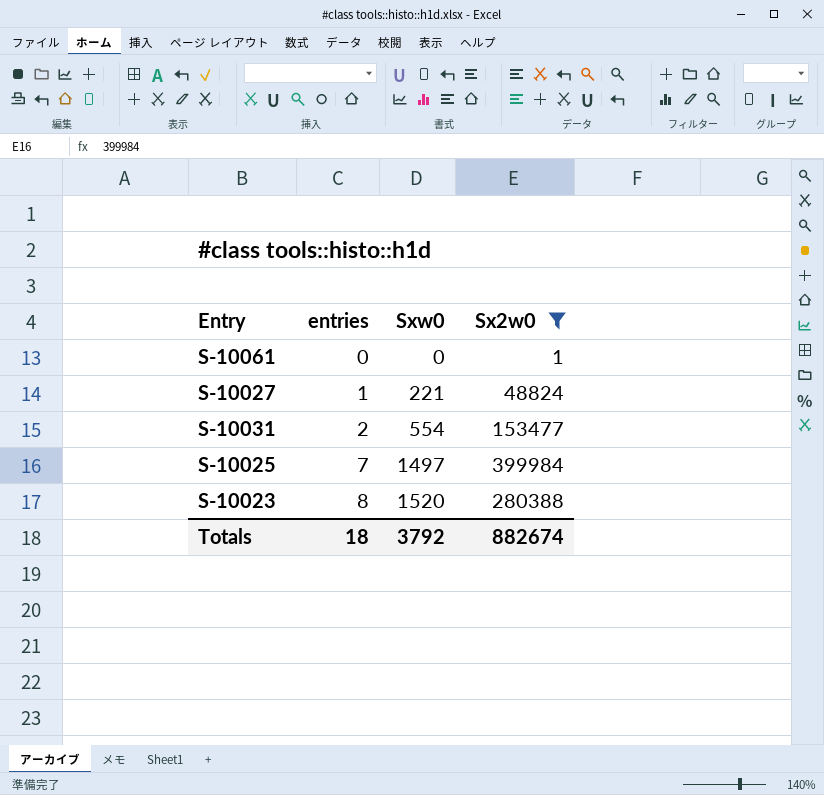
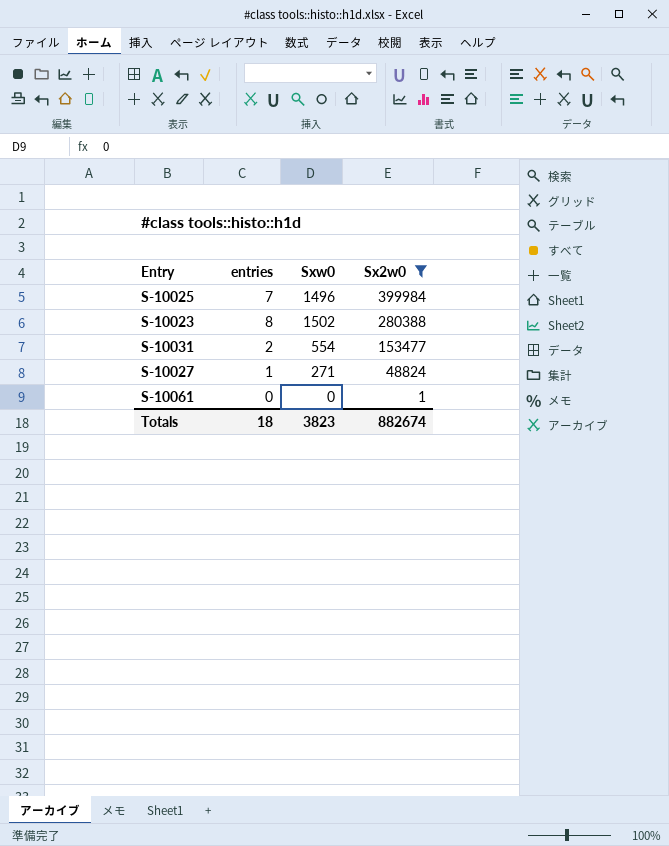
row order: entries ascending -> Sx2w0 descending
S-10025 | Sxw0: 1497 -> 1496
S-10023 | Sxw0: 1520 -> 1502
S-10027 | Sxw0: 221 -> 271
Totals | Sxw0: 3792 -> 3823

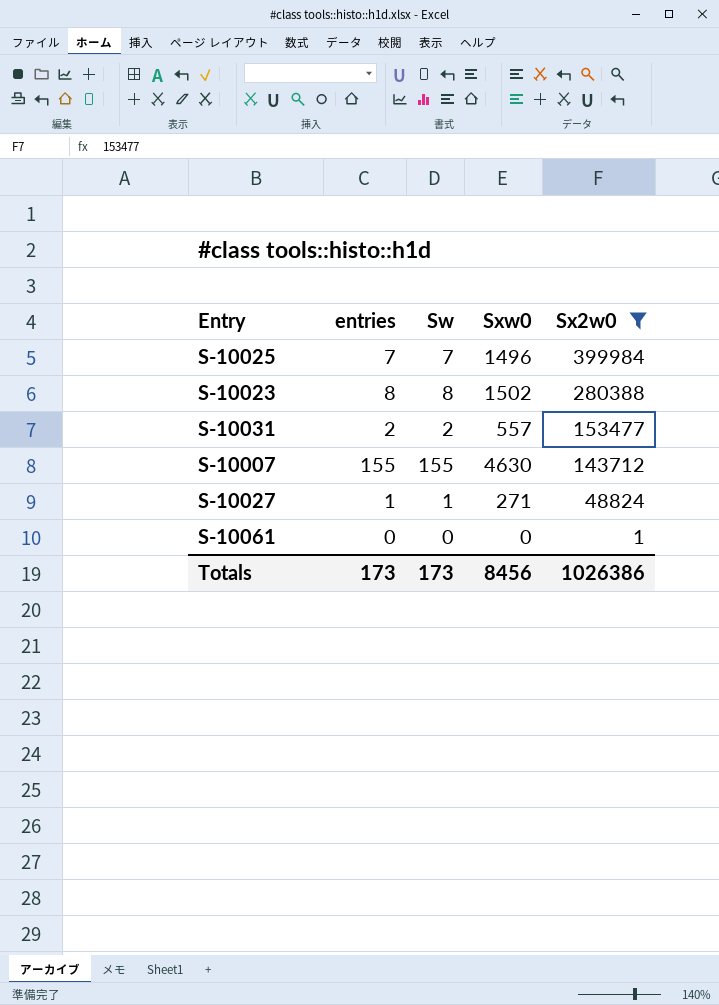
column Sw | position: none -> 3
S-10031 | Sxw0: 554 -> 557
row S-10007: none -> 155 | 155 | 4630 | 143712
Totals | entries: 18 -> 173
Totals | Sxw0: 3823 -> 8456
Totals | Sx2w0: 882674 -> 1026386

